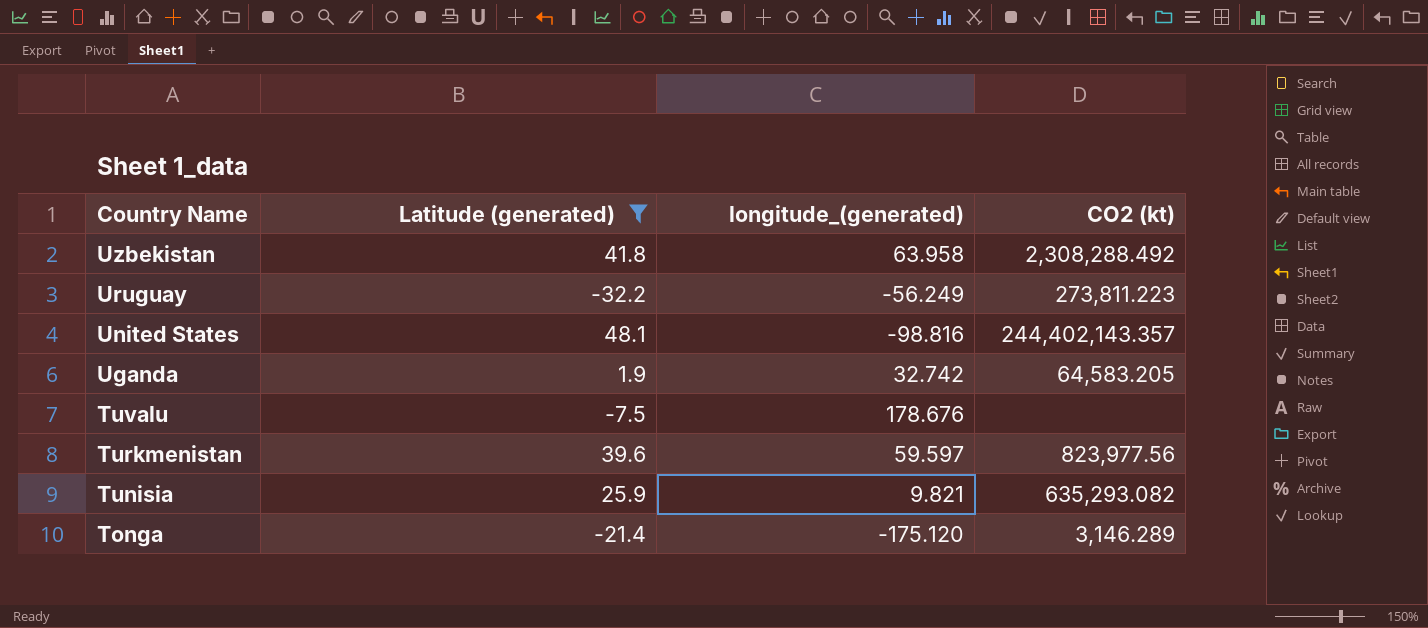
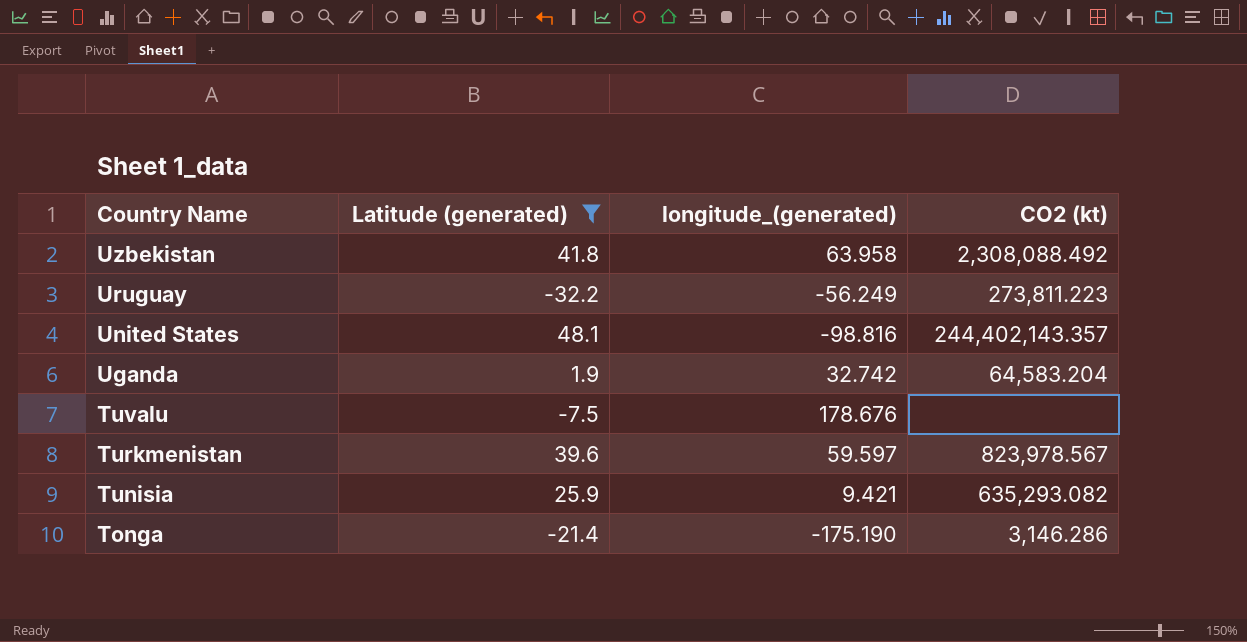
Uzbekistan | CO2 (kt): 2,308,288.492 -> 2,308,088.492
Uganda | CO2 (kt): 64,583.205 -> 64,583.204
Turkmenistan | CO2 (kt): 823,977.56 -> 823,978.567
Tunisia | longitude_(generated): 9.821 -> 9.421
Tonga | longitude_(generated): -175.120 -> -175.190
Tonga | CO2 (kt): 3,146.289 -> 3,146.286

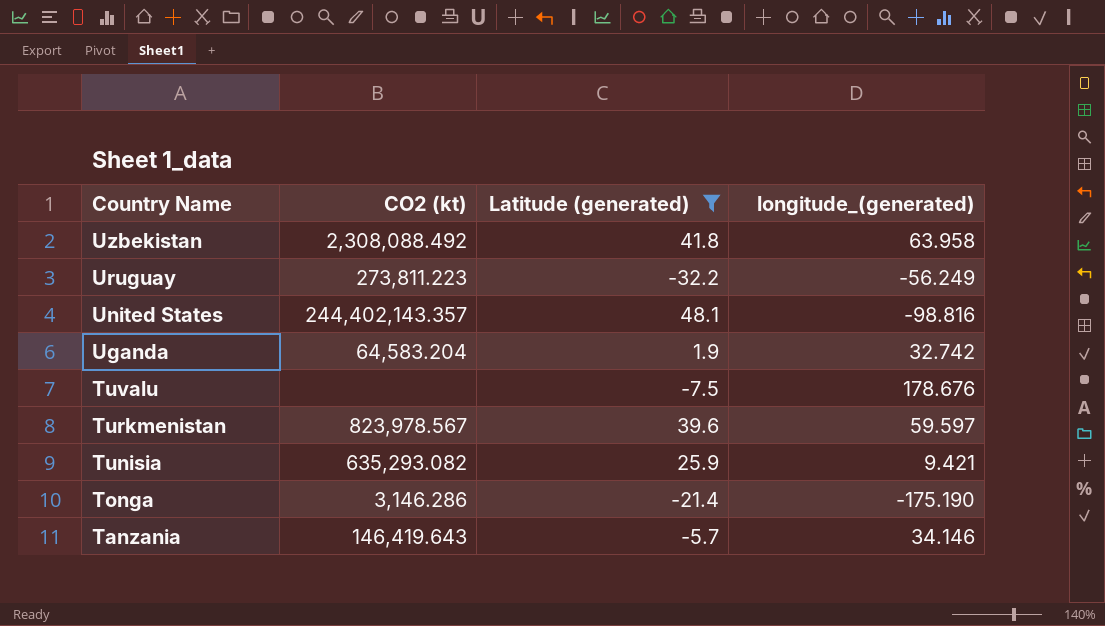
column CO2 (kt) | position: 4 -> 2
row Tanzania: none -> 146,419.643 | -5.7 | 34.146

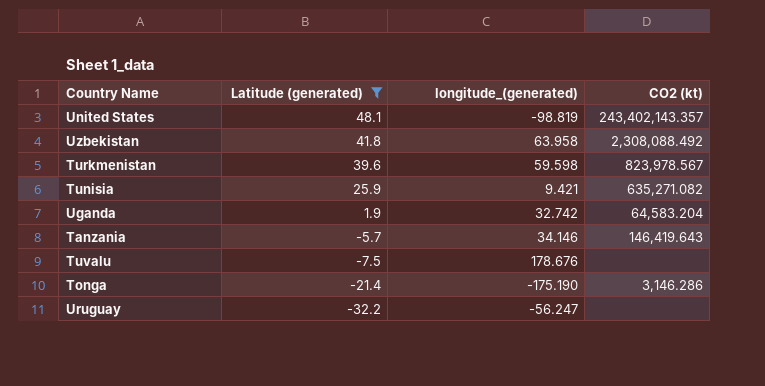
row order: Country Name descending -> Latitude (generated) descending
column CO2 (kt) | position: 2 -> 4
United States | longitude_(generated): -98.816 -> -98.819
United States | CO2 (kt): 244,402,143.357 -> 243,402,143.357
Turkmenistan | longitude_(generated): 59.597 -> 59.598
Tunisia | CO2 (kt): 635,293.082 -> 635,271.082
Uruguay | longitude_(generated): -56.249 -> -56.247
Uruguay | CO2 (kt): 273,811.223 -> none

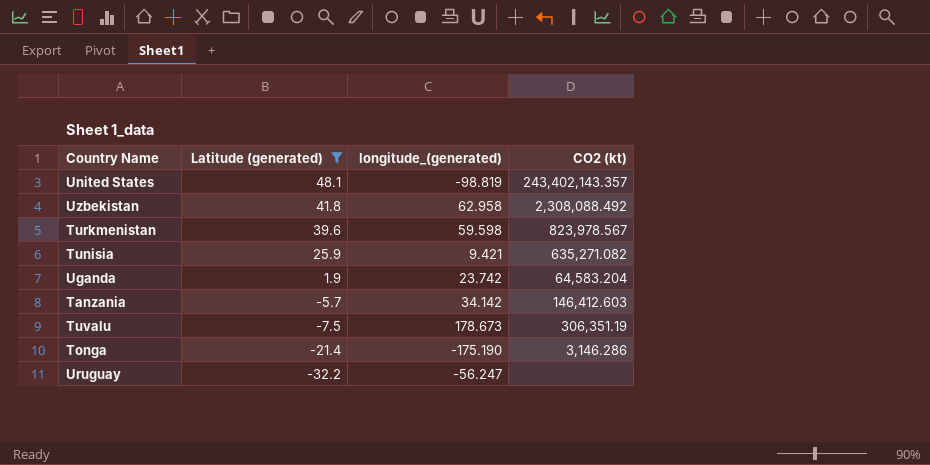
Uzbekistan | longitude_(generated): 63.958 -> 62.958
Uganda | longitude_(generated): 32.742 -> 23.742
Tanzania | longitude_(generated): 34.146 -> 34.142
Tanzania | CO2 (kt): 146,419.643 -> 146,412.603
Tuvalu | longitude_(generated): 178.676 -> 178.673
Tuvalu | CO2 (kt): none -> 306,351.19

